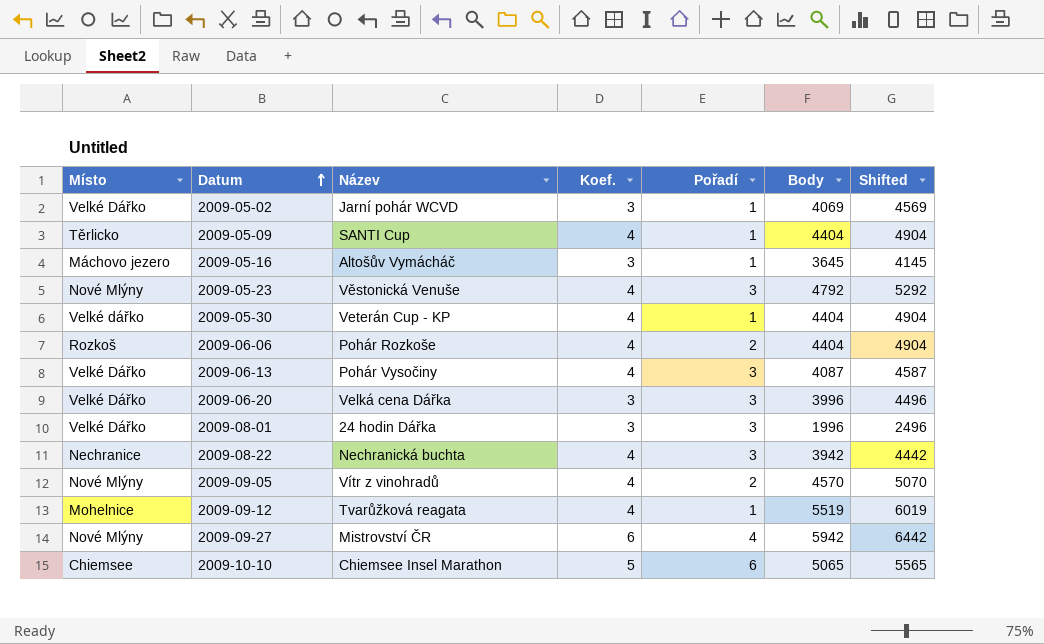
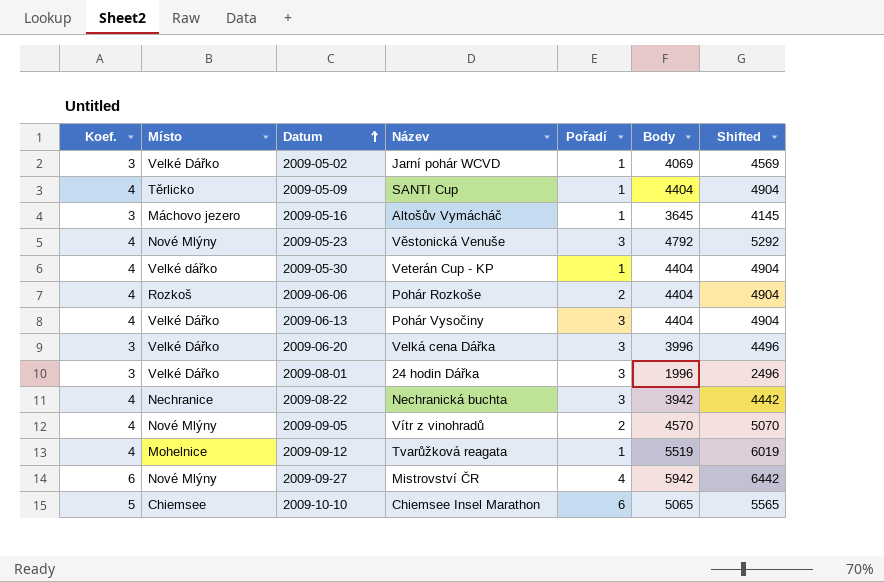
column Koef. | position: 4 -> 1
2009-06-13 | Body: 4087 -> 4404
2009-06-13 | Shifted: 4587 -> 4904

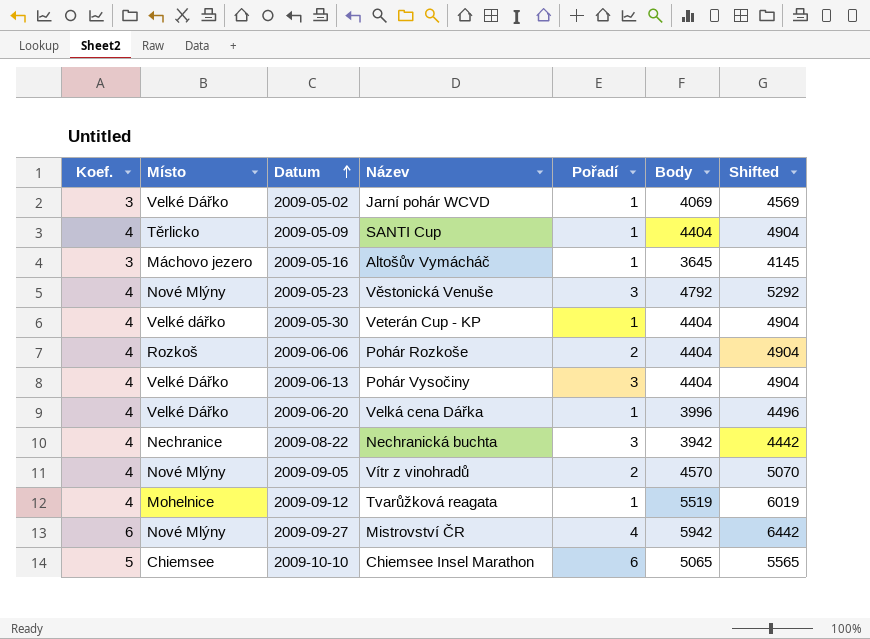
row 2009-08-01: 3 | Velké Dářko | 24 hodin Dářka | 3 | 1996 | 2496 -> none
2009-06-20 | Koef.: 3 -> 4
2009-06-20 | Pořadí: 3 -> 1

